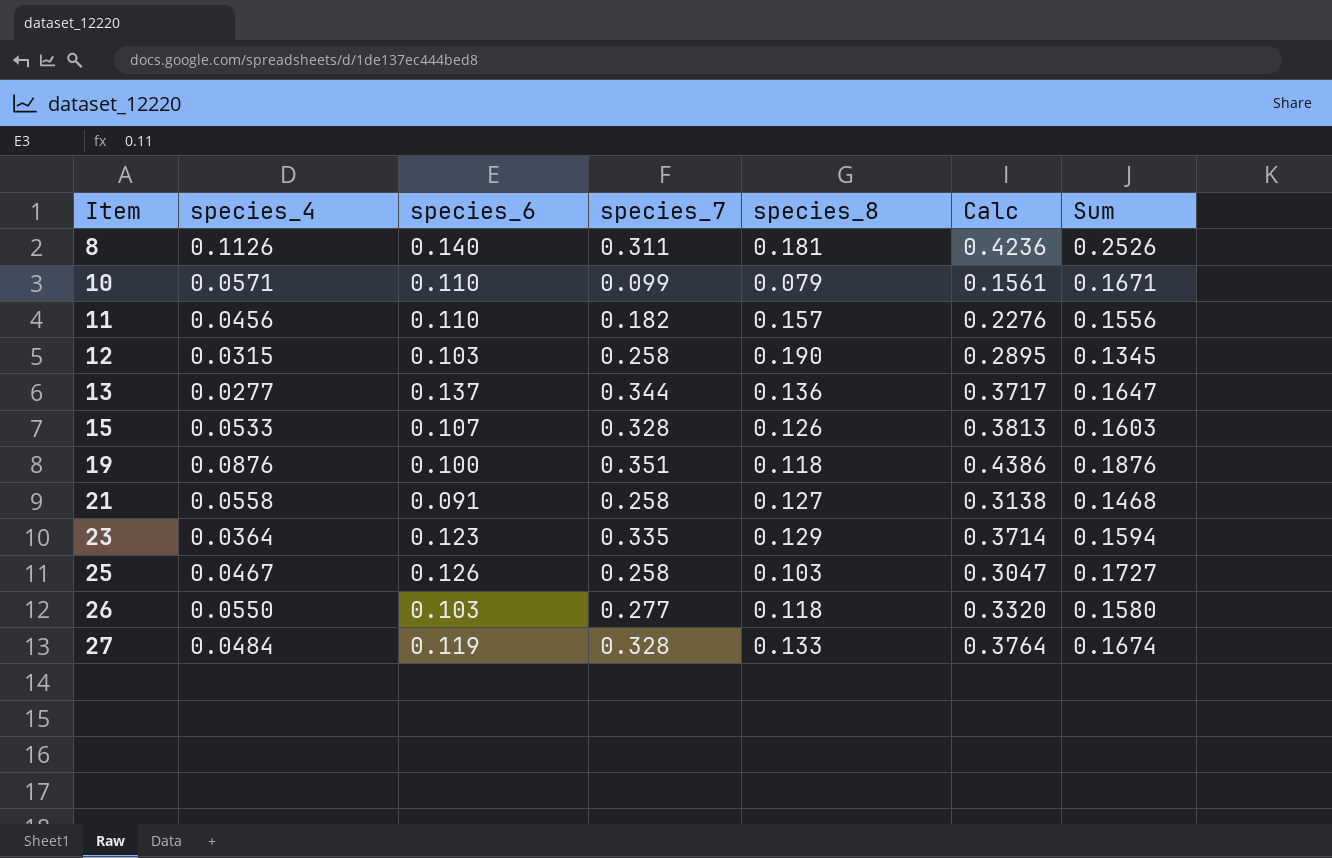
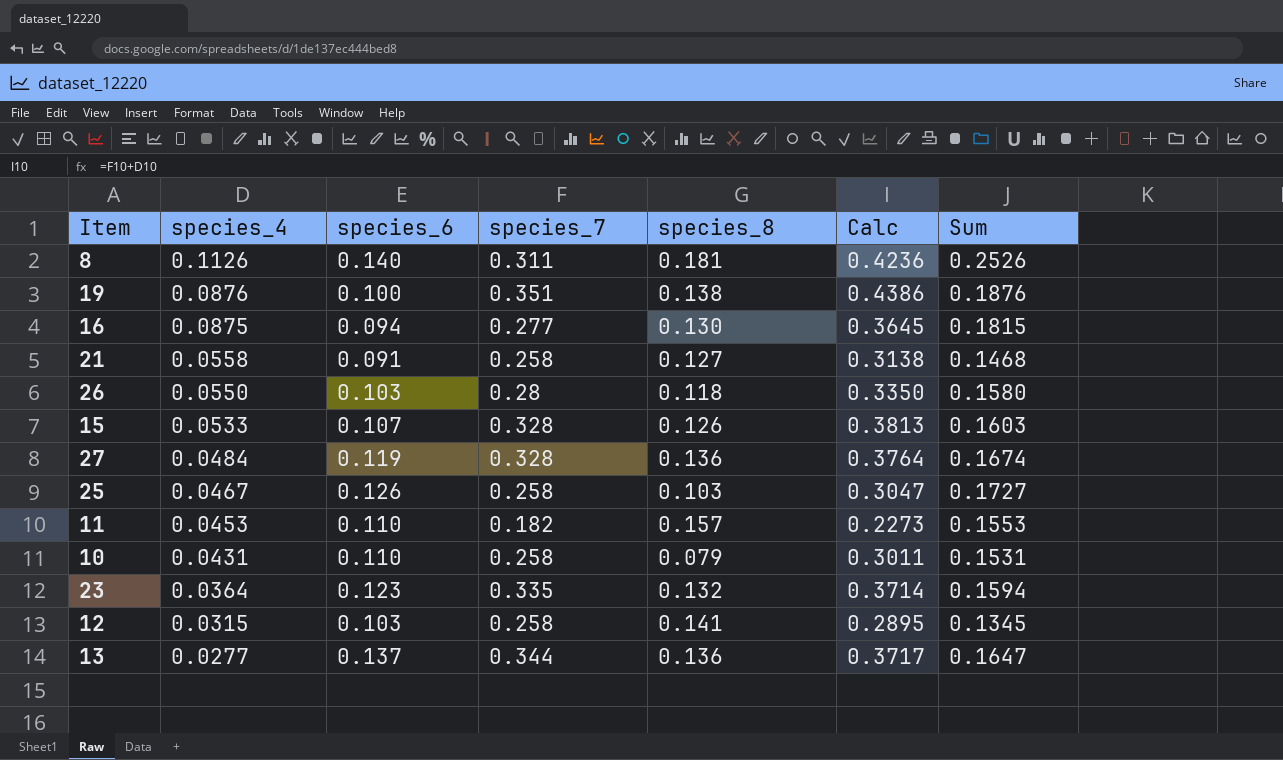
row order: Item ascending -> species_4 descending
19 | species_8: 0.118 -> 0.138
row 16: none -> 0.0875 | 0.094 | 0.277 | 0.130 | 0.3645 | 0.1815
26 | species_7: 0.277 -> 0.28
26 | Calc: 0.3320 -> 0.3350
27 | species_8: 0.133 -> 0.136
11 | species_4: 0.0456 -> 0.0453
11 | Calc: 0.2276 -> 0.2273
11 | Sum: 0.1556 -> 0.1553
10 | species_4: 0.0571 -> 0.0431
10 | species_7: 0.099 -> 0.258
10 | Calc: 0.1561 -> 0.3011
10 | Sum: 0.1671 -> 0.1531
23 | species_8: 0.129 -> 0.132
12 | species_8: 0.190 -> 0.141

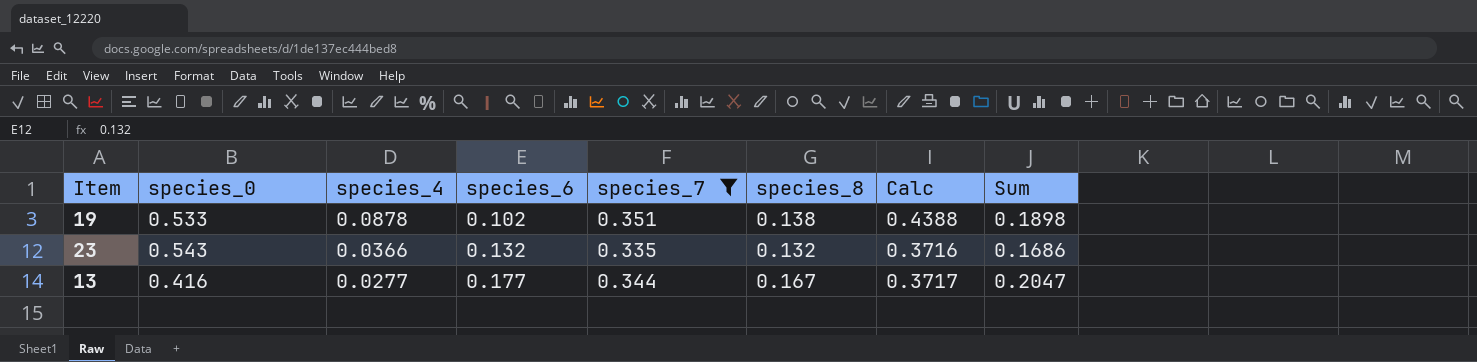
filter: none -> species_7 >= 0.335
column species_0 | position: none -> 2
19 | species_4: 0.0876 -> 0.0878
19 | species_6: 0.100 -> 0.102
19 | Calc: 0.4386 -> 0.4388
19 | Sum: 0.1876 -> 0.1898
23 | species_4: 0.0364 -> 0.0366
23 | species_6: 0.123 -> 0.132
23 | Calc: 0.3714 -> 0.3716
23 | Sum: 0.1594 -> 0.1686
13 | species_6: 0.137 -> 0.177
13 | species_8: 0.136 -> 0.167
13 | Sum: 0.1647 -> 0.2047

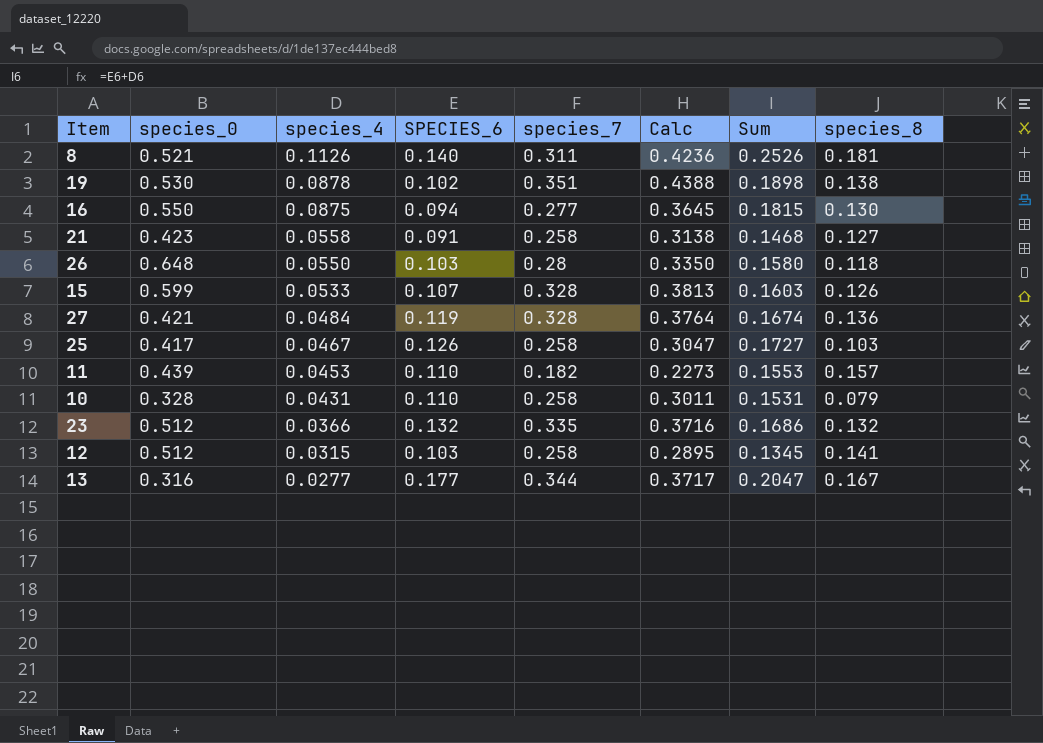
filter: species_7 >= 0.335 -> none
column name: species_6 -> SPECIES_6
column species_8 | position: 6 -> 8
19 | species_0: 0.533 -> 0.530
23 | species_0: 0.543 -> 0.512
13 | species_0: 0.416 -> 0.316

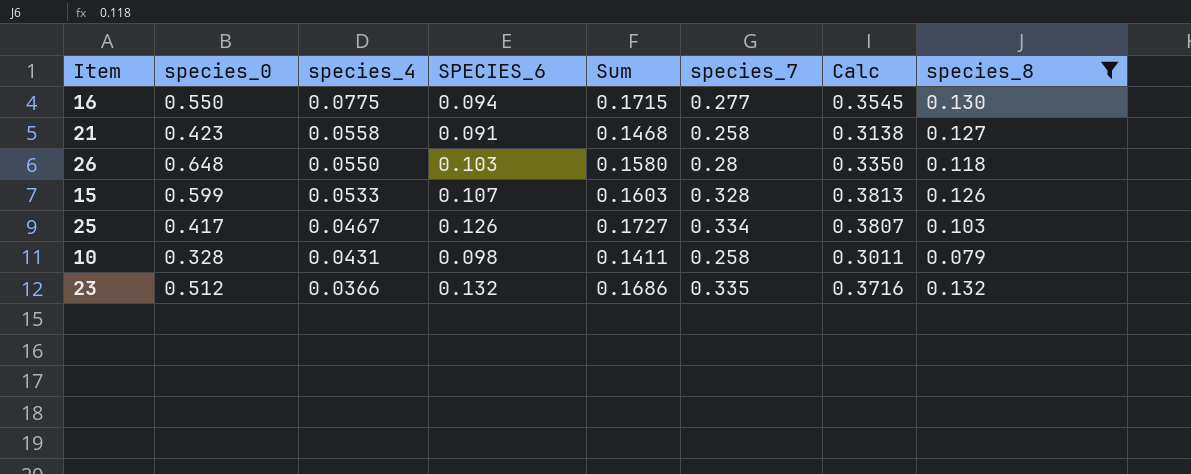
filter: none -> species_8 <= 0.132
column Sum | position: 7 -> 5
16 | species_4: 0.0875 -> 0.0775
16 | Sum: 0.1815 -> 0.1715
16 | Calc: 0.3645 -> 0.3545
25 | species_7: 0.258 -> 0.334
25 | Calc: 0.3047 -> 0.3807
10 | SPECIES_6: 0.110 -> 0.098
10 | Sum: 0.1531 -> 0.1411

